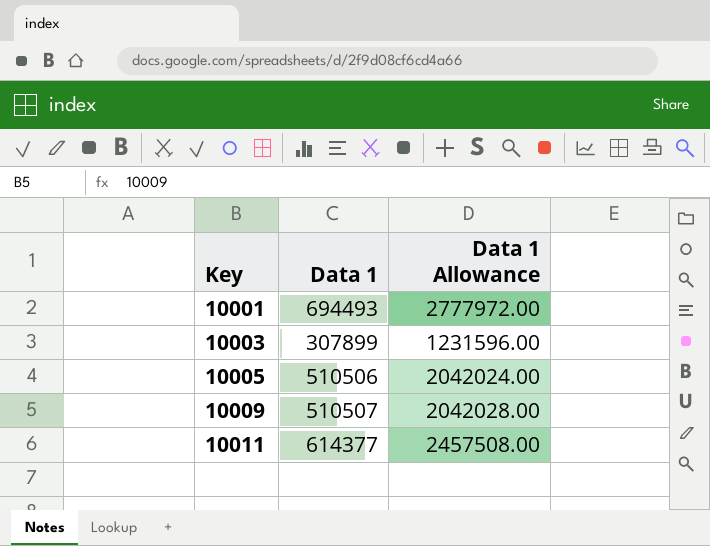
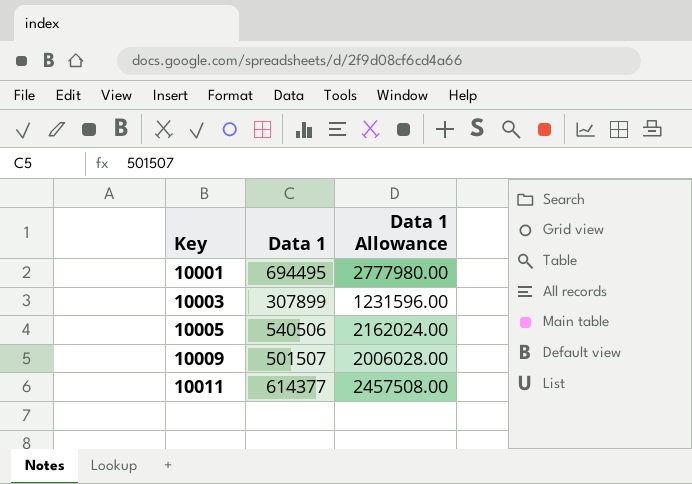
10001 | Data 1: 694493 -> 694495
10001 | Data 1 Allowance: 2777972.00 -> 2777980.00
10005 | Data 1: 510506 -> 540506
10005 | Data 1 Allowance: 2042024.00 -> 2162024.00
10009 | Data 1: 510507 -> 501507
10009 | Data 1 Allowance: 2042028.00 -> 2006028.00

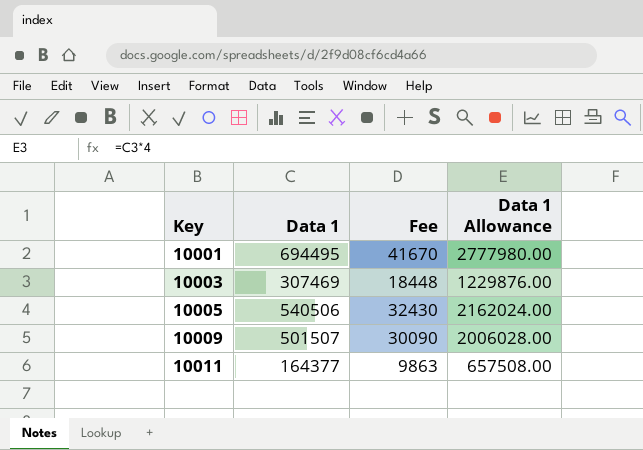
column Fee | formula: none -> [Data 1] * 0.06
10003 | Data 1: 307899 -> 307469
10003 | Data 1 Allowance: 1231596.00 -> 1229876.00
10011 | Data 1: 614377 -> 164377
10011 | Data 1 Allowance: 2457508.00 -> 657508.00

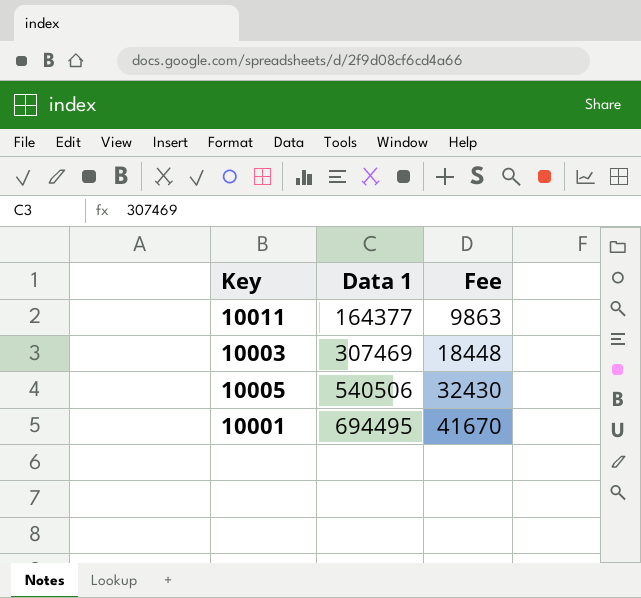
row order: Key ascending -> Data 1 ascending
column Data 1 Allowance | formula: [Data 1] * 4 -> none
row 10009: 501507 | 30090 | 2006028.00 -> none

